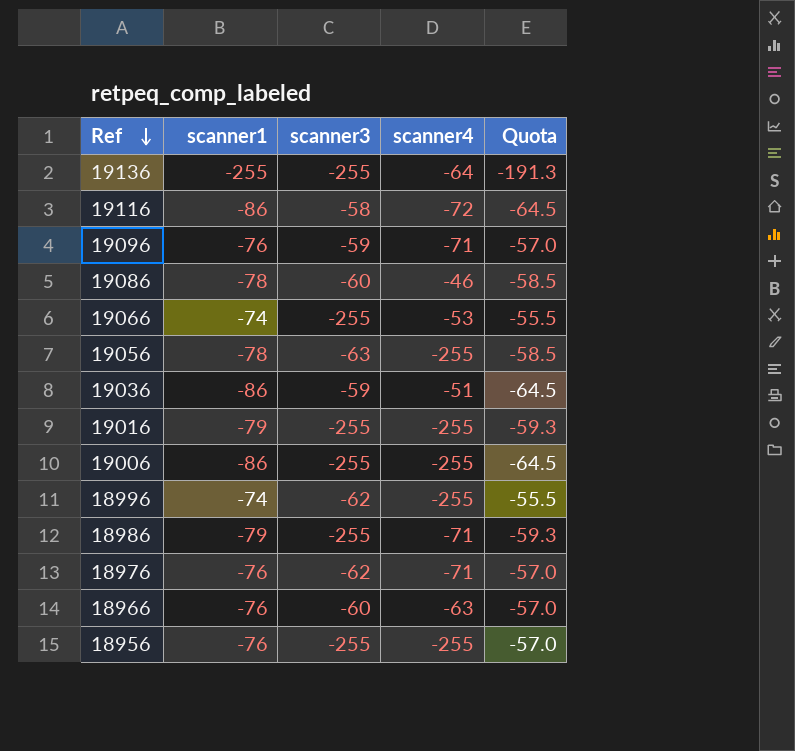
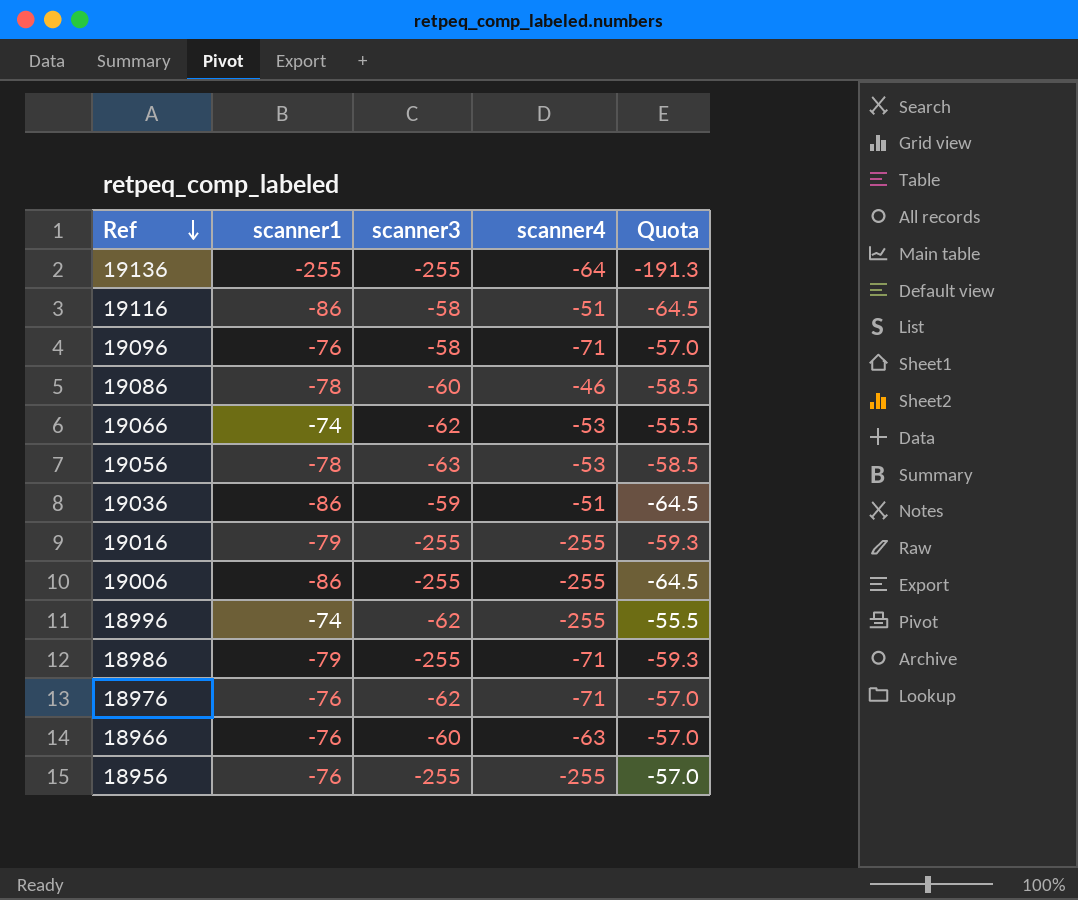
19116 | scanner4: -72 -> -51
19096 | scanner3: -59 -> -58
19066 | scanner3: -255 -> -62
19056 | scanner4: -255 -> -53

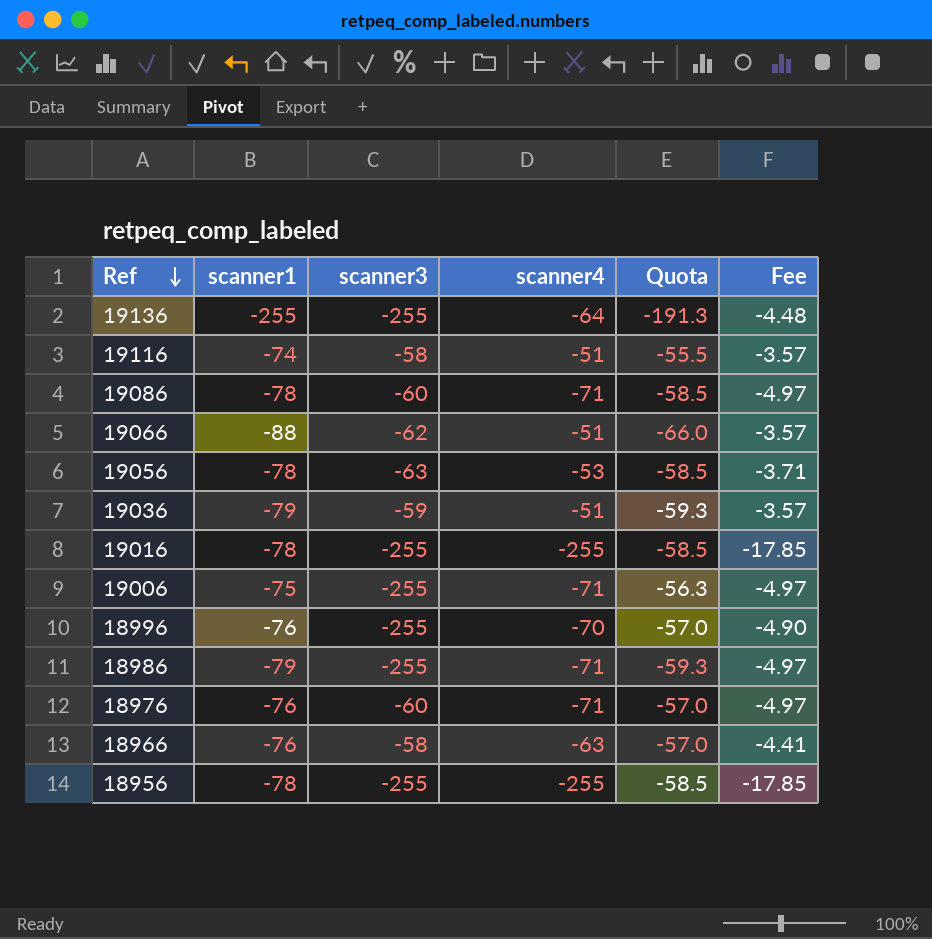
column Fee | formula: none -> [scanner4] * 0.07
row 19096: -76 | -58 | -71 | -57.0 -> none
19116 | scanner1: -86 -> -74
19116 | Quota: -64.5 -> -55.5
19086 | scanner4: -46 -> -71
19066 | scanner1: -74 -> -88
19066 | scanner4: -53 -> -51
19066 | Quota: -55.5 -> -66.0
19036 | scanner1: -86 -> -79
19036 | Quota: -64.5 -> -59.3
19016 | scanner1: -79 -> -78
19016 | Quota: -59.3 -> -58.5
19006 | scanner1: -86 -> -75
19006 | scanner4: -255 -> -71
19006 | Quota: -64.5 -> -56.3
18996 | scanner1: -74 -> -76
18996 | scanner3: -62 -> -255
18996 | scanner4: -255 -> -70
18996 | Quota: -55.5 -> -57.0
18976 | scanner3: -62 -> -60
18966 | scanner3: -60 -> -58
18956 | scanner1: -76 -> -78
18956 | Quota: -57.0 -> -58.5

